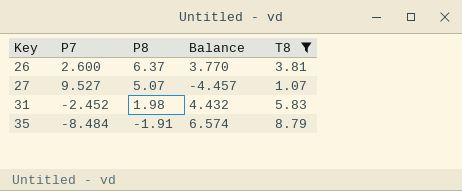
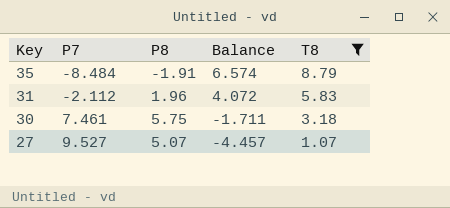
row order: Key ascending -> Key descending
row 26: 2.600 | 6.37 | 3.770 | 3.81 -> none
31 | P7: -2.452 -> -2.112
31 | P8: 1.98 -> 1.96
31 | Balance: 4.432 -> 4.072
row 30: none -> 7.461 | 5.75 | -1.711 | 3.18

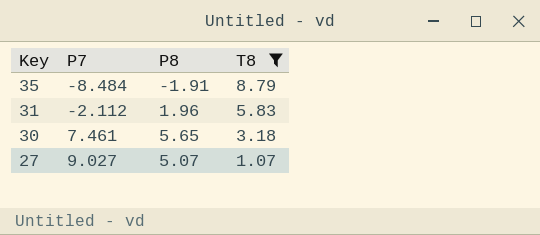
column Balance | formula: [P8] - [P7] -> none
30 | P8: 5.75 -> 5.65
27 | P7: 9.527 -> 9.027

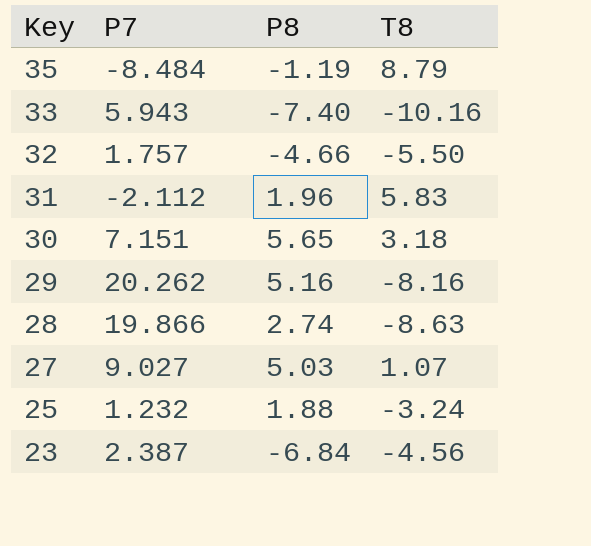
filter: T8 >= 1.07 -> none
35 | P8: -1.91 -> -1.19
30 | P7: 7.461 -> 7.151
27 | P8: 5.07 -> 5.03

